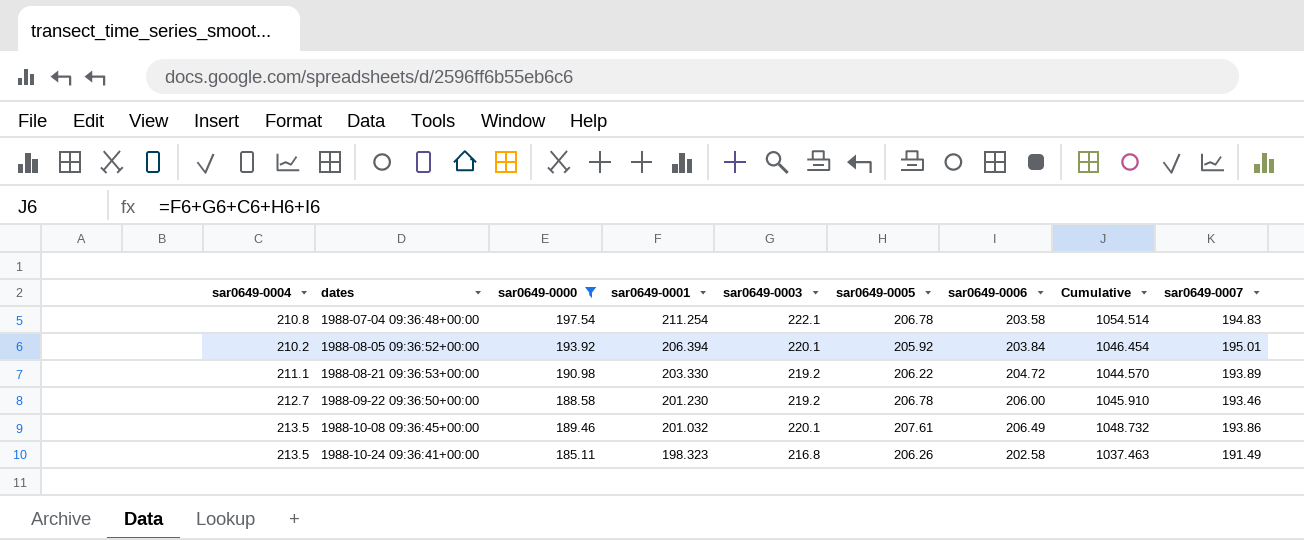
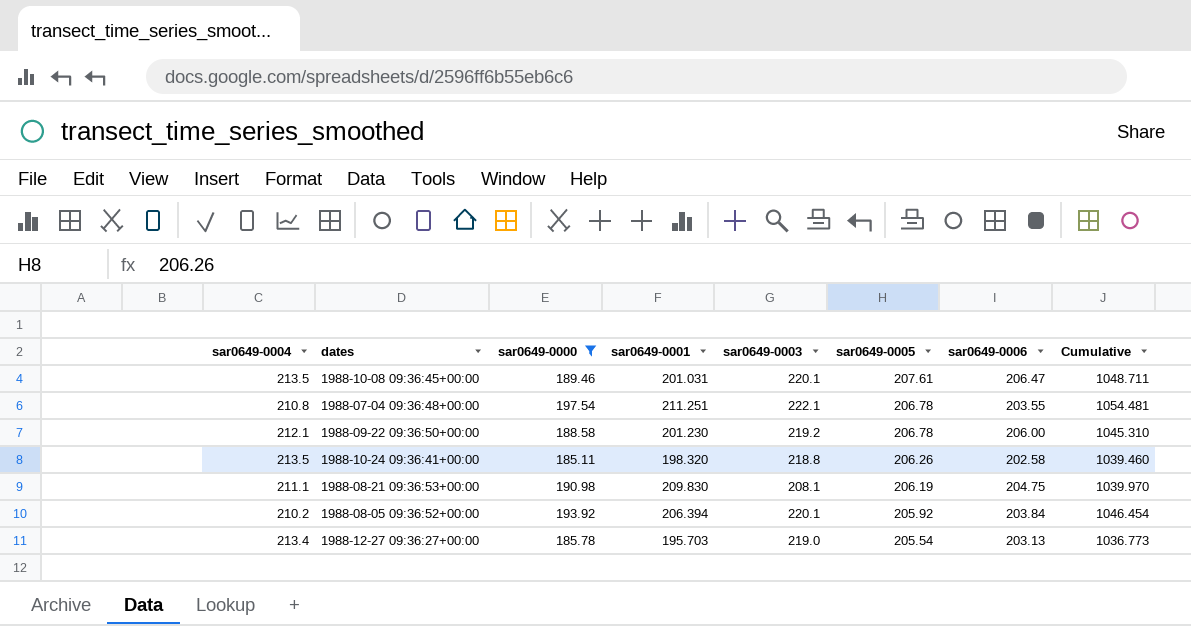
row order: dates ascending -> sar0649-0005 descending
column sar0649-0007 | position: 9 -> none
1988-10-08 09:36:45+00:00 | sar0649-0001: 201.032 -> 201.031
1988-10-08 09:36:45+00:00 | sar0649-0006: 206.49 -> 206.47
1988-10-08 09:36:45+00:00 | Cumulative: 1048.732 -> 1048.711
1988-07-04 09:36:48+00:00 | sar0649-0001: 211.254 -> 211.251
1988-07-04 09:36:48+00:00 | sar0649-0006: 203.58 -> 203.55
1988-07-04 09:36:48+00:00 | Cumulative: 1054.514 -> 1054.481
1988-09-22 09:36:50+00:00 | sar0649-0004: 212.7 -> 212.1
1988-09-22 09:36:50+00:00 | Cumulative: 1045.910 -> 1045.310
1988-10-24 09:36:41+00:00 | sar0649-0001: 198.323 -> 198.320
1988-10-24 09:36:41+00:00 | sar0649-0003: 216.8 -> 218.8
1988-10-24 09:36:41+00:00 | Cumulative: 1037.463 -> 1039.460
1988-08-21 09:36:53+00:00 | sar0649-0001: 203.330 -> 209.830
1988-08-21 09:36:53+00:00 | sar0649-0003: 219.2 -> 208.1
1988-08-21 09:36:53+00:00 | sar0649-0005: 206.22 -> 206.19
1988-08-21 09:36:53+00:00 | sar0649-0006: 204.72 -> 204.75
1988-08-21 09:36:53+00:00 | Cumulative: 1044.570 -> 1039.970
row 1988-12-27 09:36:27+00:00: none -> 213.4 | 185.78 | 195.703 | 219.0 | 205.54 | 203.13 | 1036.773

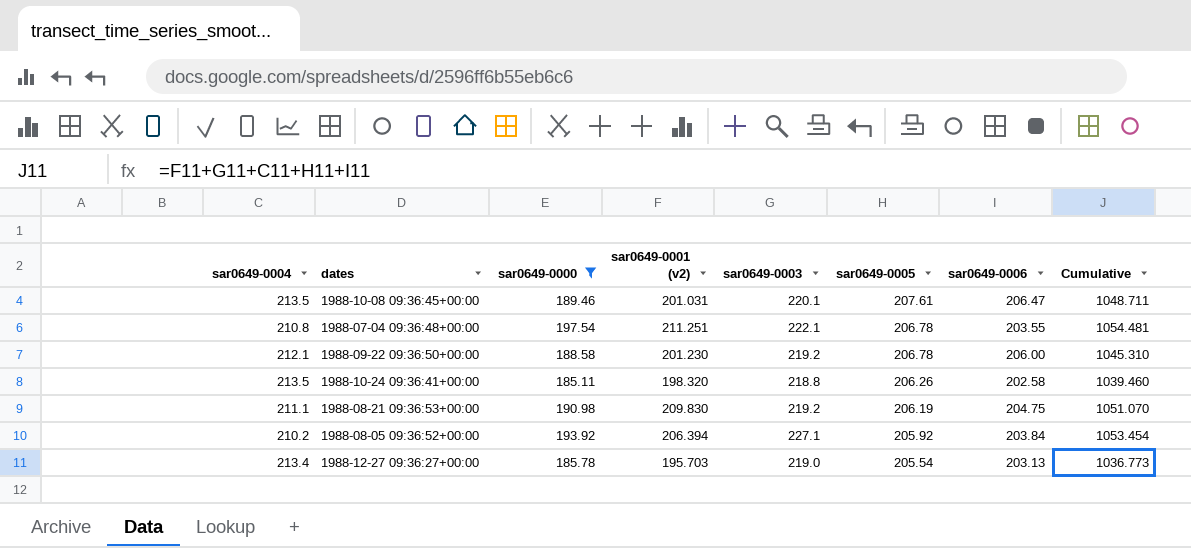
column name: sar0649-0001 -> sar0649-0001 (v2)
1988-08-21 09:36:53+00:00 | sar0649-0003: 208.1 -> 219.2
1988-08-21 09:36:53+00:00 | Cumulative: 1039.970 -> 1051.070
1988-08-05 09:36:52+00:00 | sar0649-0003: 220.1 -> 227.1
1988-08-05 09:36:52+00:00 | Cumulative: 1046.454 -> 1053.454

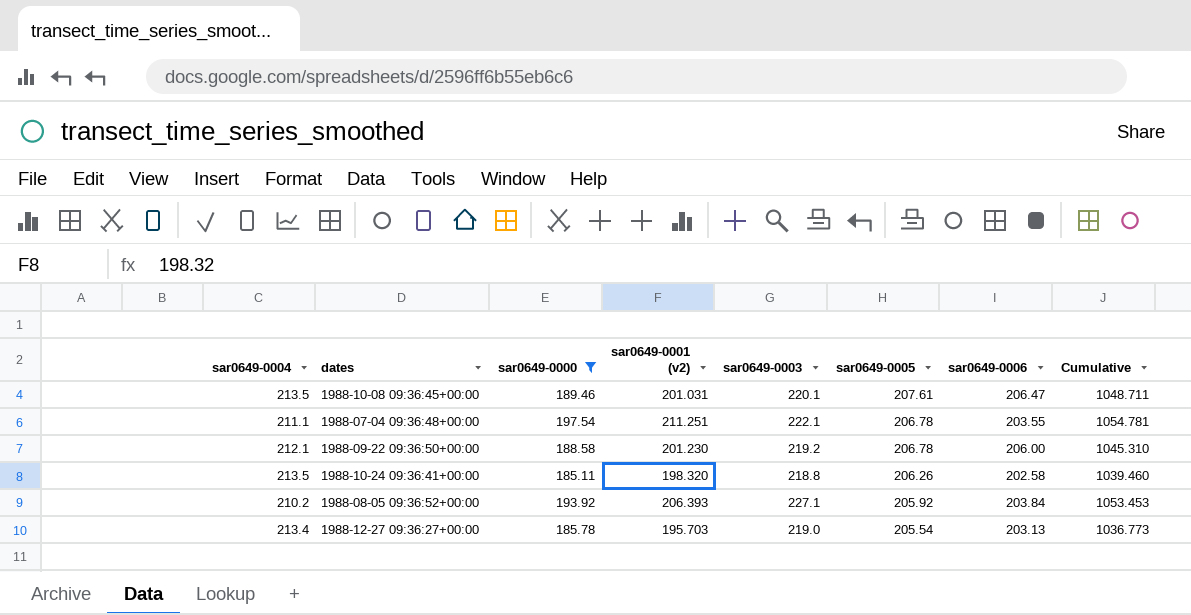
row 1988-08-21 09:36:53+00:00: 211.1 | 190.98 | 209.830 | 219.2 | 206.19 | 204.75 | 1051.070 -> none
1988-07-04 09:36:48+00:00 | sar0649-0004: 210.8 -> 211.1
1988-07-04 09:36:48+00:00 | Cumulative: 1054.481 -> 1054.781
1988-08-05 09:36:52+00:00 | sar0649-0001 (v2): 206.394 -> 206.393
1988-08-05 09:36:52+00:00 | Cumulative: 1053.454 -> 1053.453

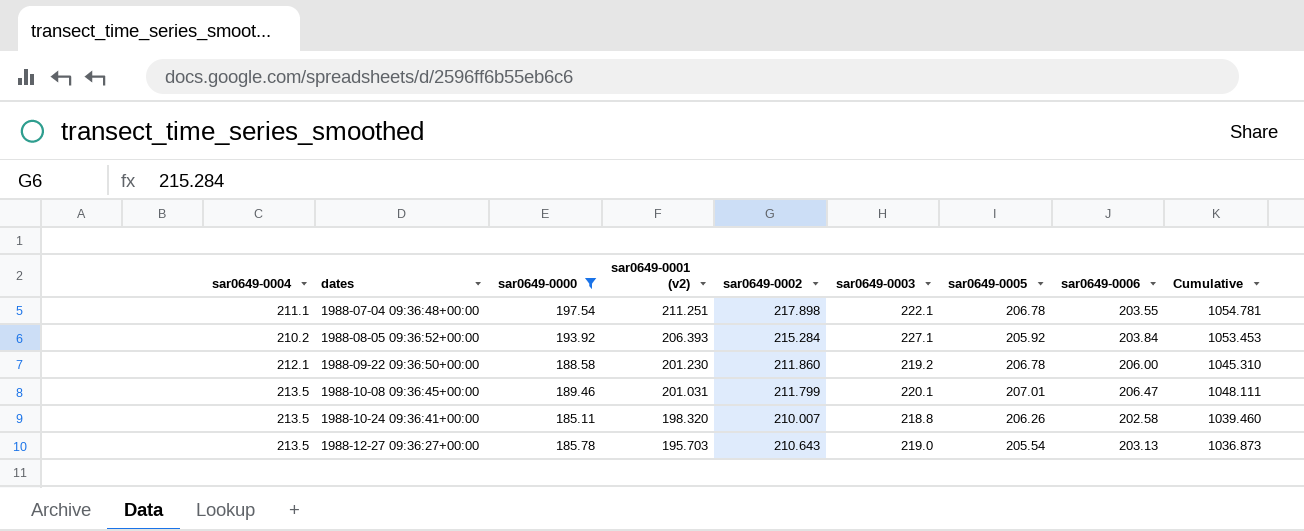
row order: sar0649-0005 descending -> dates ascending
column sar0649-0002 | position: none -> 5
1988-10-08 09:36:45+00:00 | sar0649-0005: 207.61 -> 207.01
1988-10-08 09:36:45+00:00 | Cumulative: 1048.711 -> 1048.111
1988-12-27 09:36:27+00:00 | sar0649-0004: 213.4 -> 213.5
1988-12-27 09:36:27+00:00 | Cumulative: 1036.773 -> 1036.873

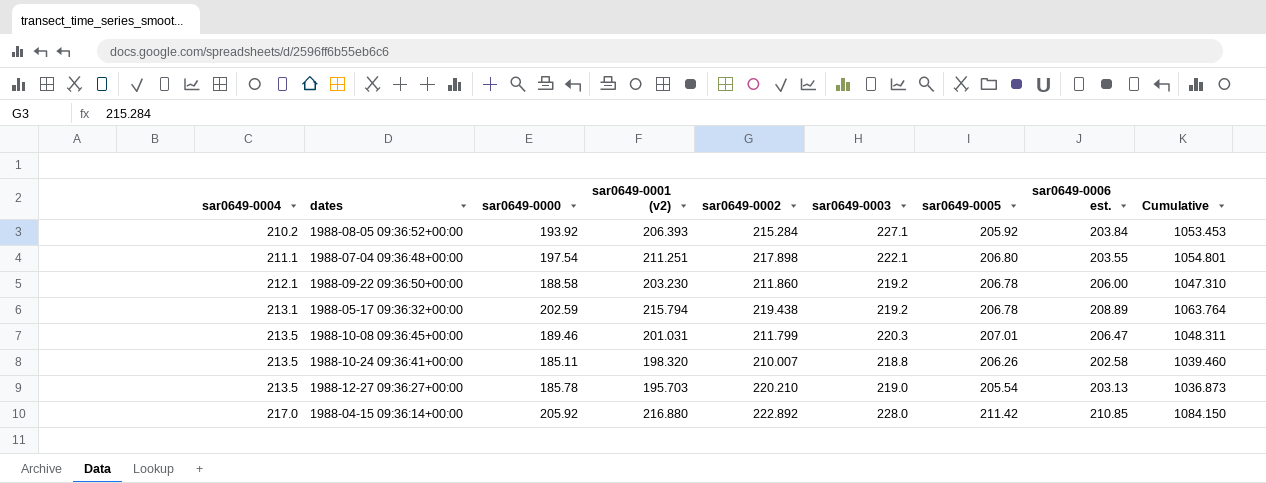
filter: sar0649-0000 <= 197.54 -> none
row order: dates ascending -> sar0649-0004 ascending
column name: sar0649-0006 -> sar0649-0006 est.
1988-07-04 09:36:48+00:00 | sar0649-0005: 206.78 -> 206.80
1988-07-04 09:36:48+00:00 | Cumulative: 1054.781 -> 1054.801
1988-09-22 09:36:50+00:00 | sar0649-0001 (v2): 201.230 -> 203.230
1988-09-22 09:36:50+00:00 | Cumulative: 1045.310 -> 1047.310
1988-10-08 09:36:45+00:00 | sar0649-0003: 220.1 -> 220.3
1988-10-08 09:36:45+00:00 | Cumulative: 1048.111 -> 1048.311
1988-12-27 09:36:27+00:00 | sar0649-0002: 210.643 -> 220.210

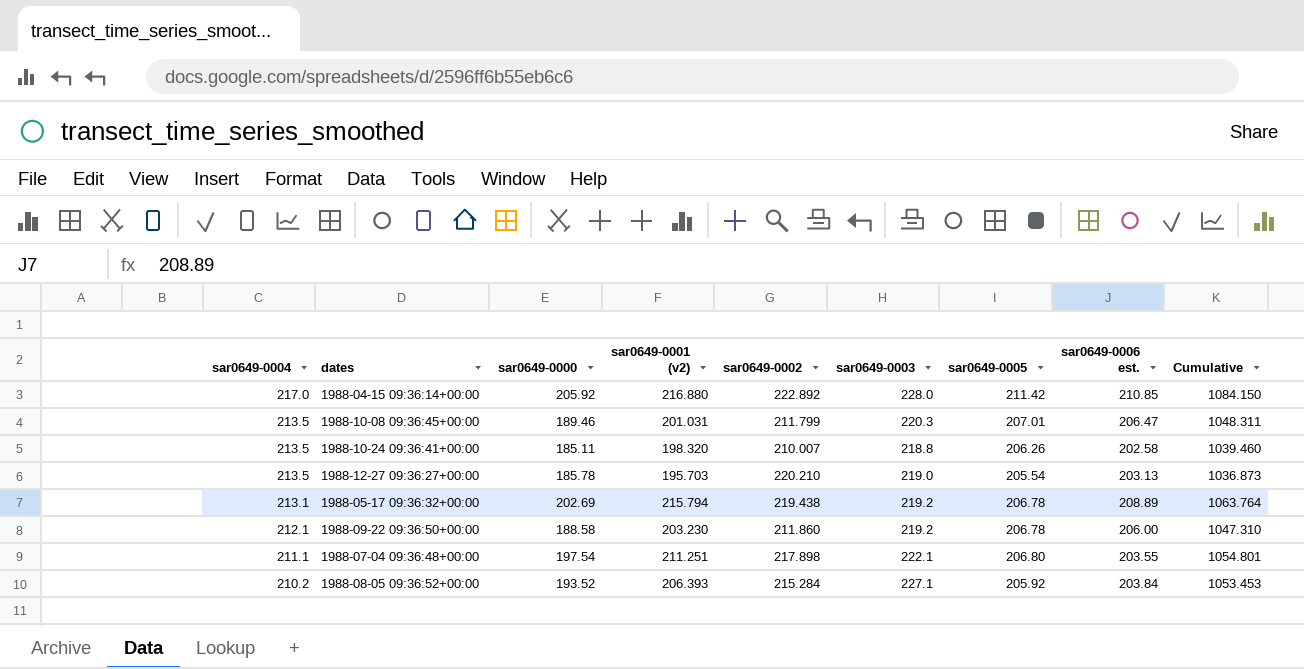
row order: sar0649-0004 ascending -> sar0649-0004 descending
1988-05-17 09:36:32+00:00 | sar0649-0000: 202.59 -> 202.69
1988-08-05 09:36:52+00:00 | sar0649-0000: 193.92 -> 193.52

